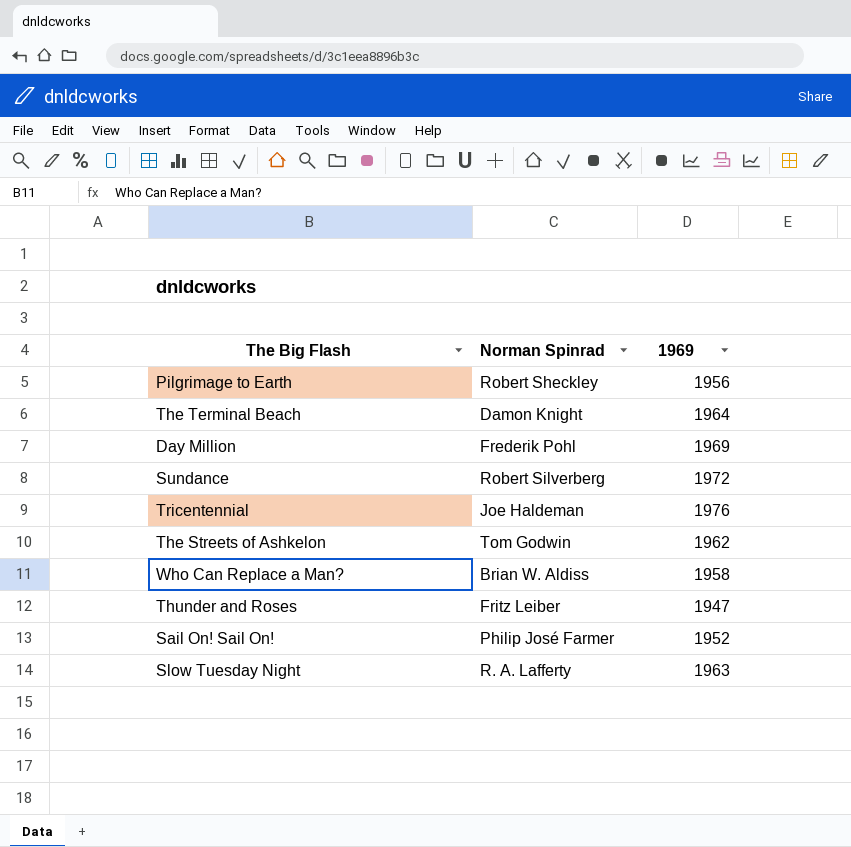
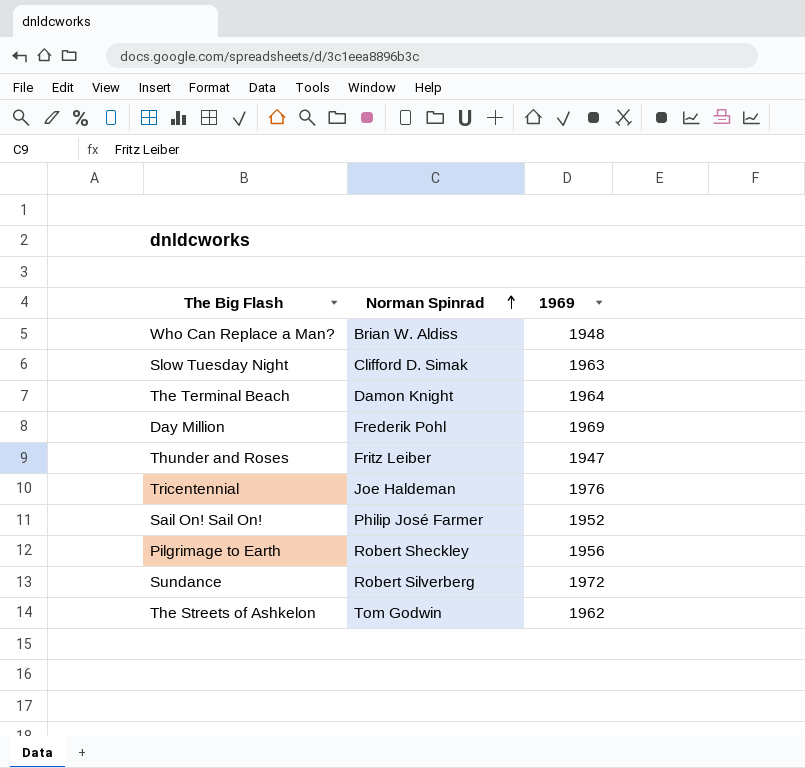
row order: none -> Norman Spinrad ascending
Who Can Replace a Man? | 1969: 1958 -> 1948
Slow Tuesday Night | Norman Spinrad: R. A. Lafferty -> Clifford D. Simak

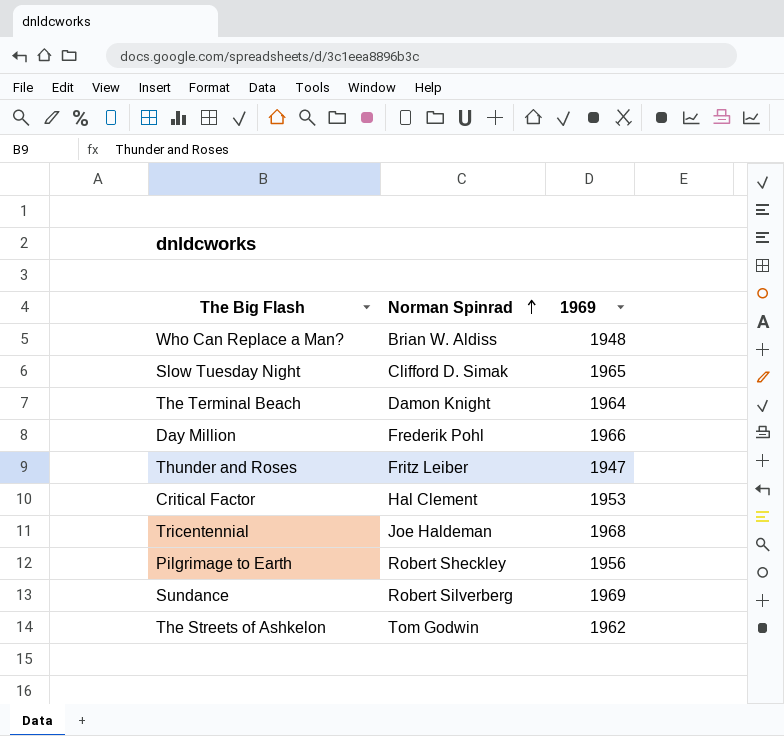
row Sail On! Sail On!: Philip José Farmer | 1952 -> none
Slow Tuesday Night | 1969: 1963 -> 1965
Day Million | 1969: 1969 -> 1966
row Critical Factor: none -> Hal Clement | 1953
Tricentennial | 1969: 1976 -> 1968
Sundance | 1969: 1972 -> 1969

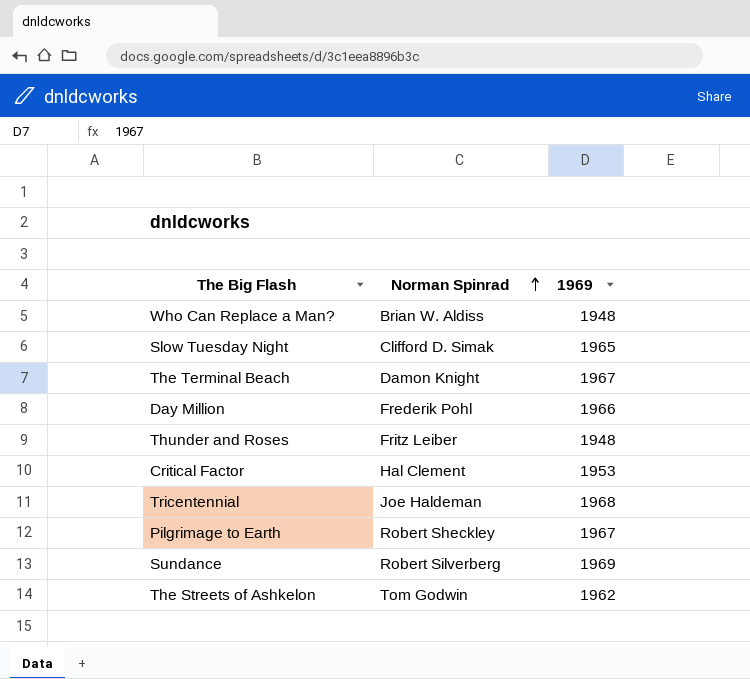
The Terminal Beach | 1969: 1964 -> 1967
Thunder and Roses | 1969: 1947 -> 1948
Pilgrimage to Earth | 1969: 1956 -> 1967

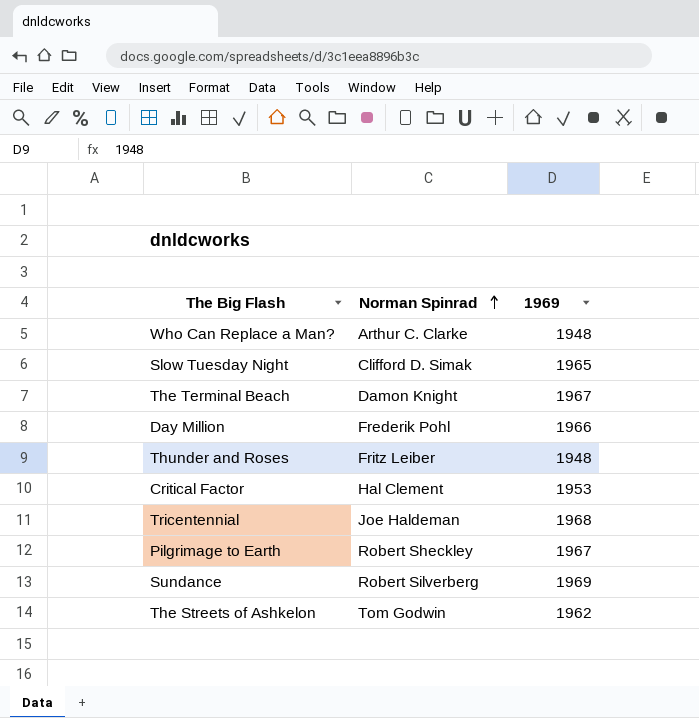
Who Can Replace a Man? | Norman Spinrad: Brian W. Aldiss -> Arthur C. Clarke

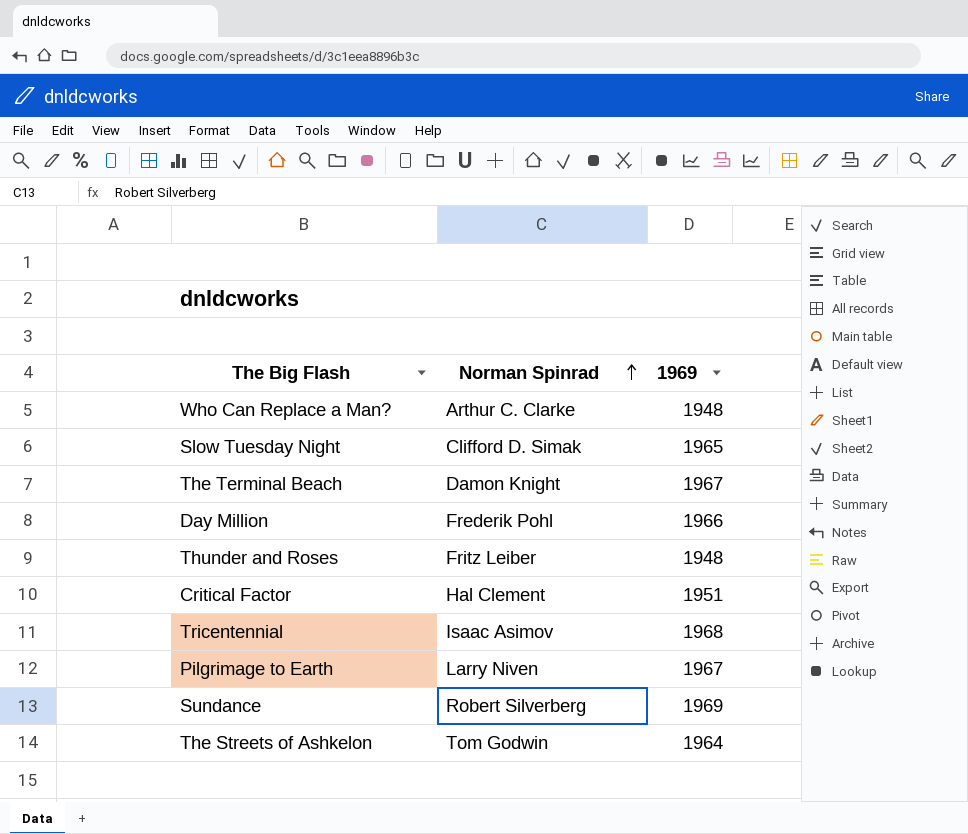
Critical Factor | 1969: 1953 -> 1951
Tricentennial | Norman Spinrad: Joe Haldeman -> Isaac Asimov
Pilgrimage to Earth | Norman Spinrad: Robert Sheckley -> Larry Niven
The Streets of Ashkelon | 1969: 1962 -> 1964

